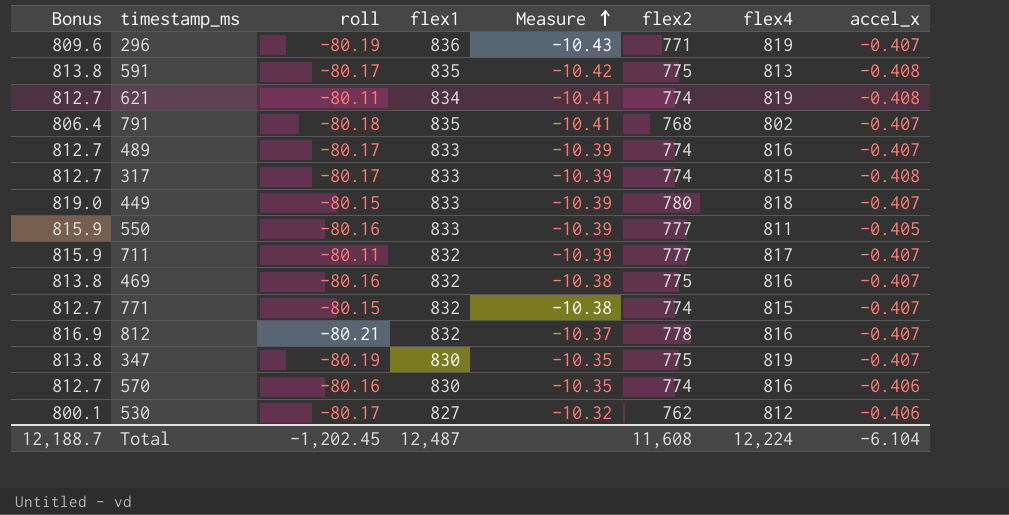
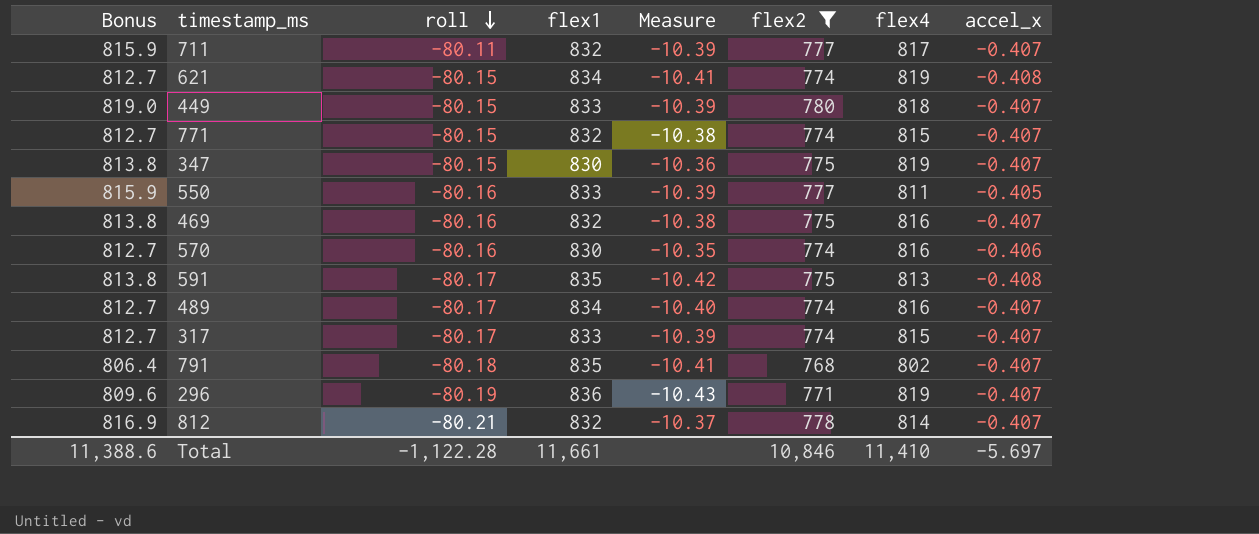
filter: none -> flex2 != 762
row order: Measure ascending -> roll descending
621 | roll: -80.11 -> -80.15
347 | roll: -80.19 -> -80.15
347 | Measure: -10.35 -> -10.36
489 | flex1: 833 -> 834
489 | Measure: -10.39 -> -10.40
317 | accel_x: -0.408 -> -0.407
812 | flex4: 816 -> 814
Total | Bonus: 12,188.7 -> 11,388.6
Total | roll: -1,202.45 -> -1,122.28
Total | flex1: 12,487 -> 11,661
Total | flex2: 11,608 -> 10,846
Total | flex4: 12,224 -> 11,410
Total | accel_x: -6.104 -> -5.697

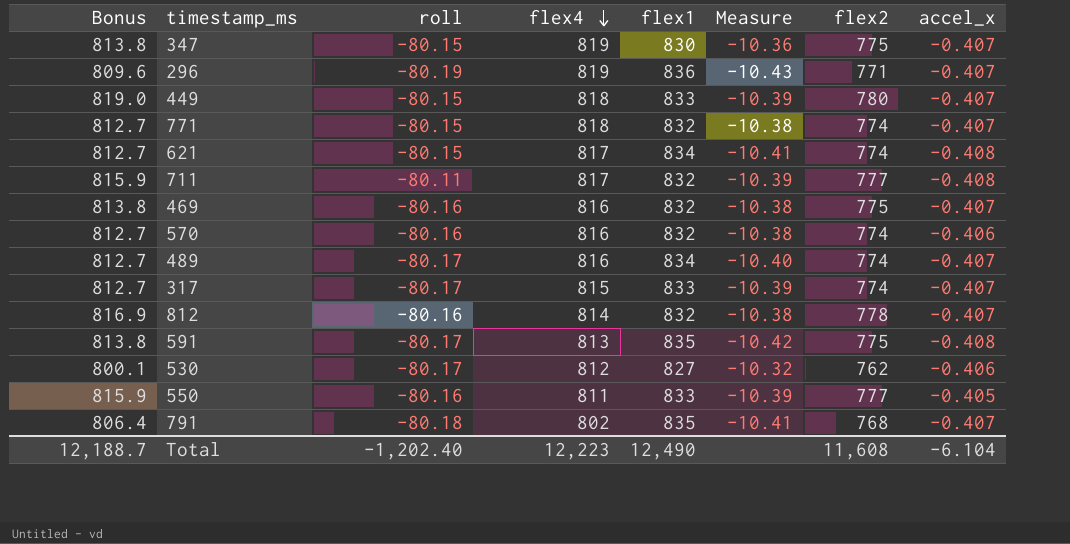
filter: flex2 != 762 -> none
row order: roll descending -> flex4 descending
column flex4 | position: 7 -> 4
771 | flex4: 815 -> 818
621 | flex4: 819 -> 817
711 | accel_x: -0.407 -> -0.408
570 | flex1: 830 -> 832
570 | Measure: -10.35 -> -10.38
812 | roll: -80.21 -> -80.16
812 | Measure: -10.37 -> -10.38
Total | Bonus: 11,388.6 -> 12,188.7
Total | roll: -1,122.28 -> -1,202.40
Total | flex4: 11,410 -> 12,223
Total | flex1: 11,661 -> 12,490
Total | flex2: 10,846 -> 11,608
Total | accel_x: -5.697 -> -6.104

